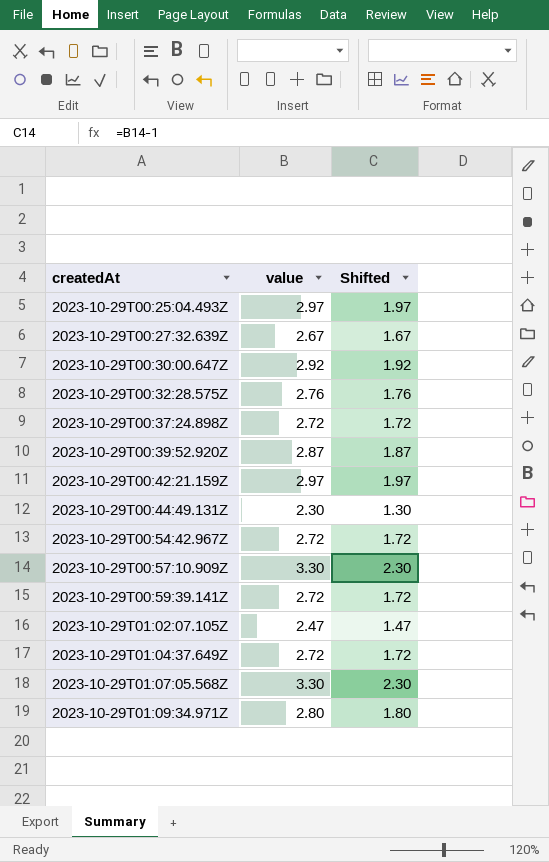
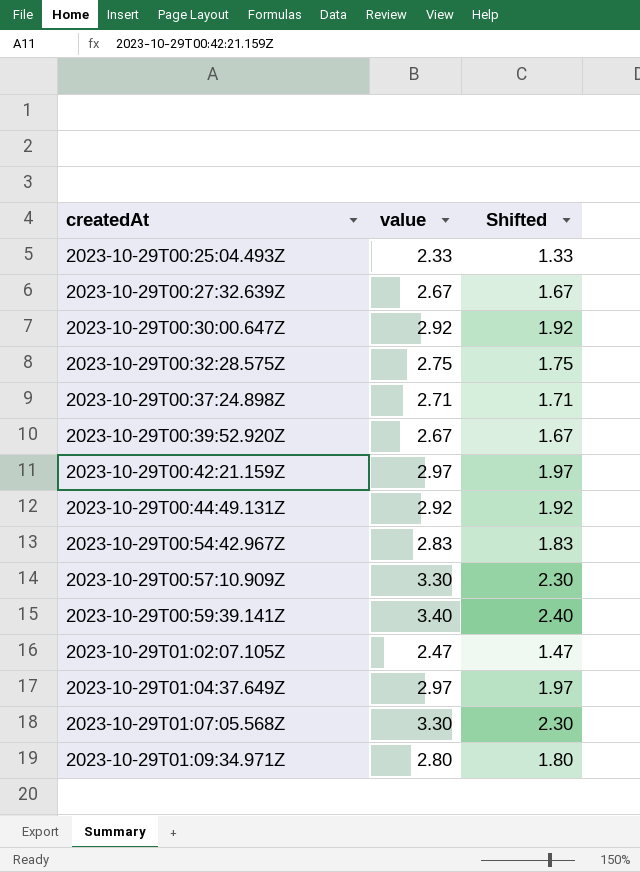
2023-10-29T00:25:04.493Z | value: 2.97 -> 2.33
2023-10-29T00:25:04.493Z | Shifted: 1.97 -> 1.33
2023-10-29T00:32:28.575Z | value: 2.76 -> 2.75
2023-10-29T00:32:28.575Z | Shifted: 1.76 -> 1.75
2023-10-29T00:37:24.898Z | value: 2.72 -> 2.71
2023-10-29T00:37:24.898Z | Shifted: 1.72 -> 1.71
2023-10-29T00:39:52.920Z | value: 2.87 -> 2.67
2023-10-29T00:39:52.920Z | Shifted: 1.87 -> 1.67
2023-10-29T00:44:49.131Z | value: 2.30 -> 2.92
2023-10-29T00:44:49.131Z | Shifted: 1.30 -> 1.92
2023-10-29T00:54:42.967Z | value: 2.72 -> 2.83
2023-10-29T00:54:42.967Z | Shifted: 1.72 -> 1.83
2023-10-29T00:59:39.141Z | value: 2.72 -> 3.40
2023-10-29T00:59:39.141Z | Shifted: 1.72 -> 2.40
2023-10-29T01:04:37.649Z | value: 2.72 -> 2.97
2023-10-29T01:04:37.649Z | Shifted: 1.72 -> 1.97

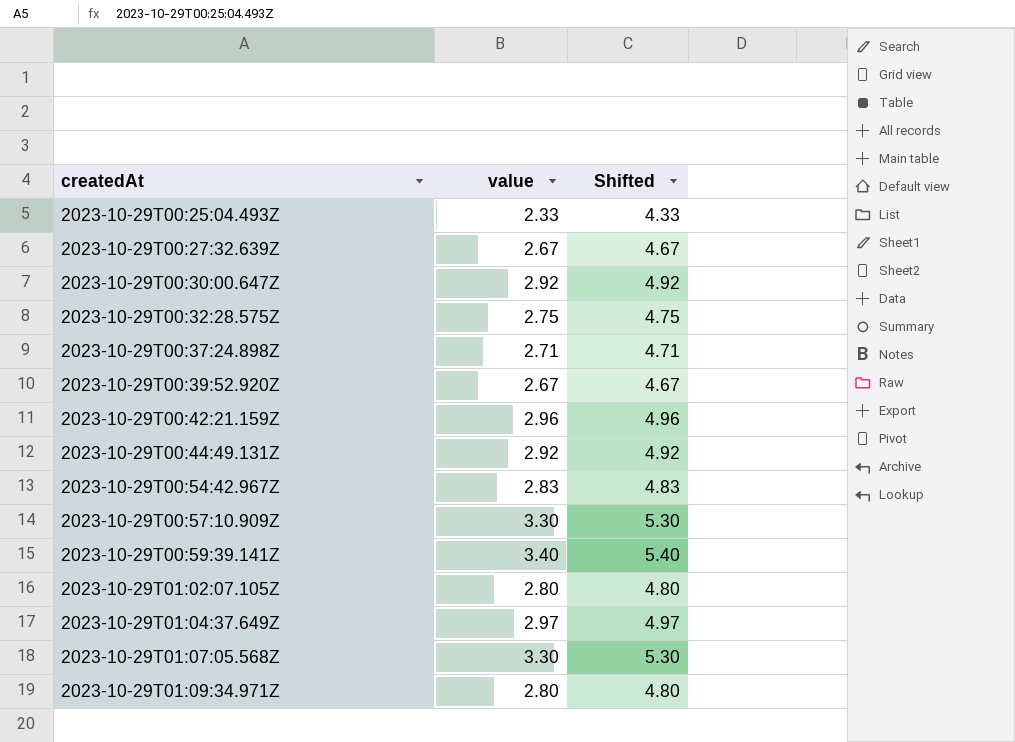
column Shifted | formula: [value] - 1 -> [value] + 2
2023-10-29T00:42:21.159Z | value: 2.97 -> 2.96
2023-10-29T01:02:07.105Z | value: 2.47 -> 2.80

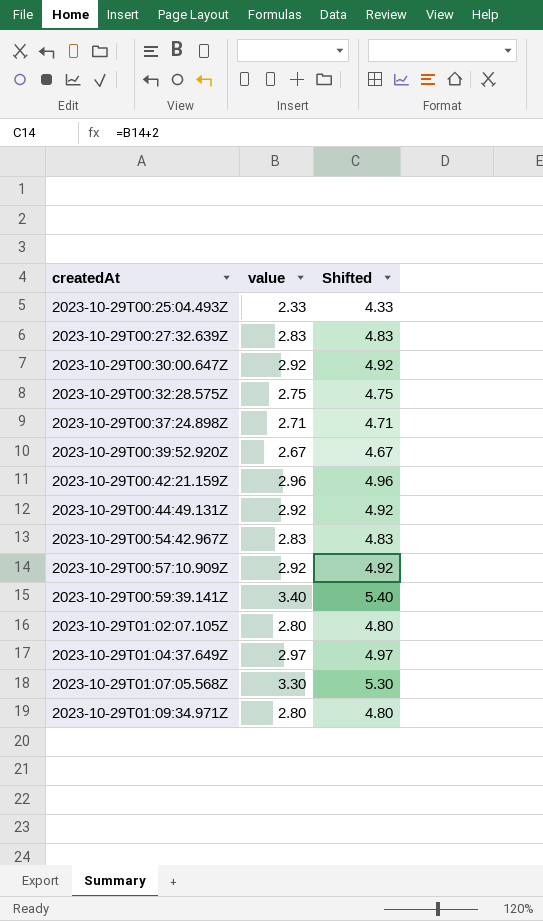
2023-10-29T00:27:32.639Z | value: 2.67 -> 2.83
2023-10-29T00:27:32.639Z | Shifted: 4.67 -> 4.83
2023-10-29T00:57:10.909Z | value: 3.30 -> 2.92
2023-10-29T00:57:10.909Z | Shifted: 5.30 -> 4.92

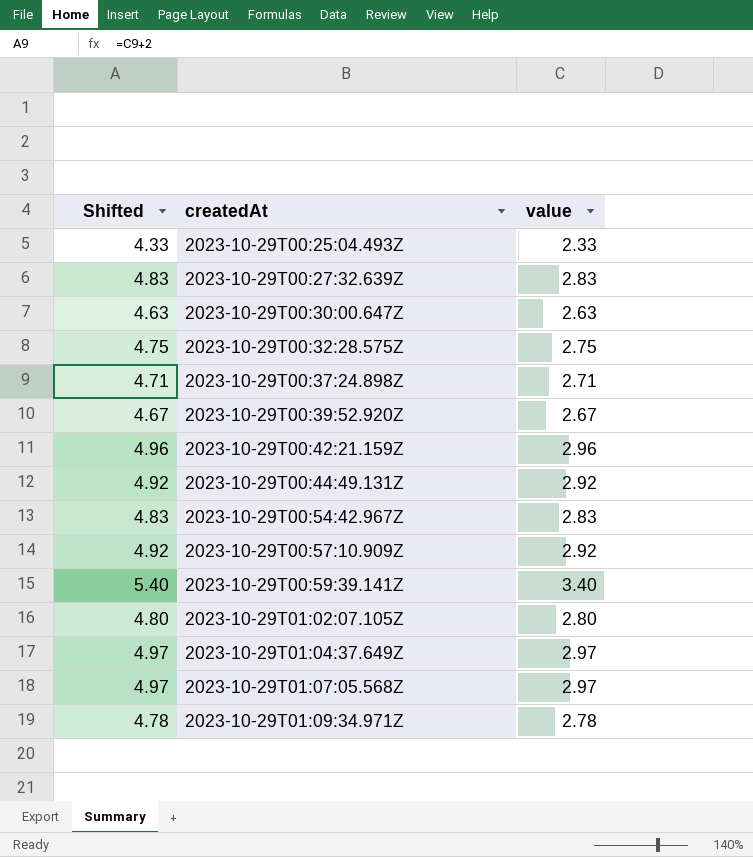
column Shifted | position: 3 -> 1
2023-10-29T00:30:00.647Z | Shifted: 4.92 -> 4.63
2023-10-29T00:30:00.647Z | value: 2.92 -> 2.63
2023-10-29T01:07:05.568Z | Shifted: 5.30 -> 4.97
2023-10-29T01:07:05.568Z | value: 3.30 -> 2.97
2023-10-29T01:09:34.971Z | Shifted: 4.80 -> 4.78
2023-10-29T01:09:34.971Z | value: 2.80 -> 2.78

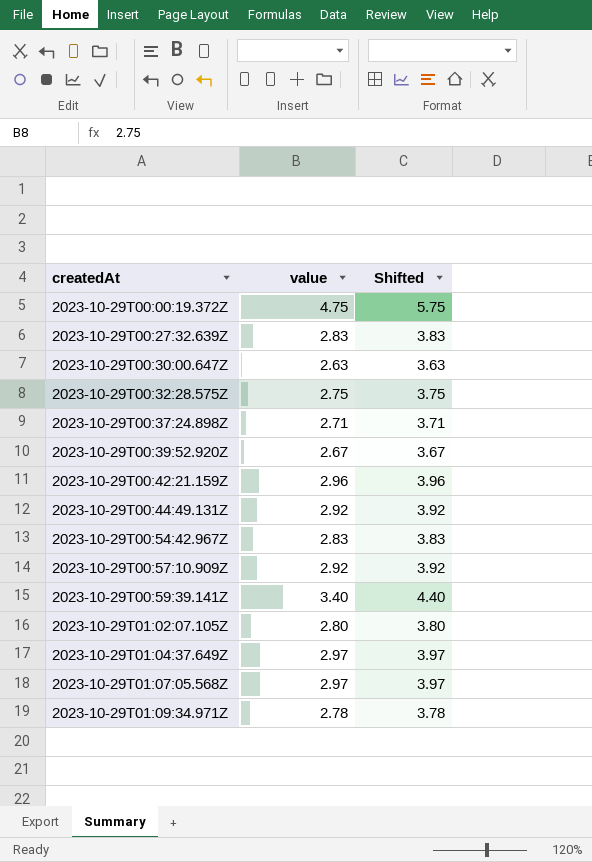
column Shifted | formula: [value] + 2 -> [value] + 1
column Shifted | position: 1 -> 3
row 2023-10-29T00:25:04.493Z: 4.33 | 2.33 -> none
row 2023-10-29T00:00:19.372Z: none -> 4.75 | 5.75

